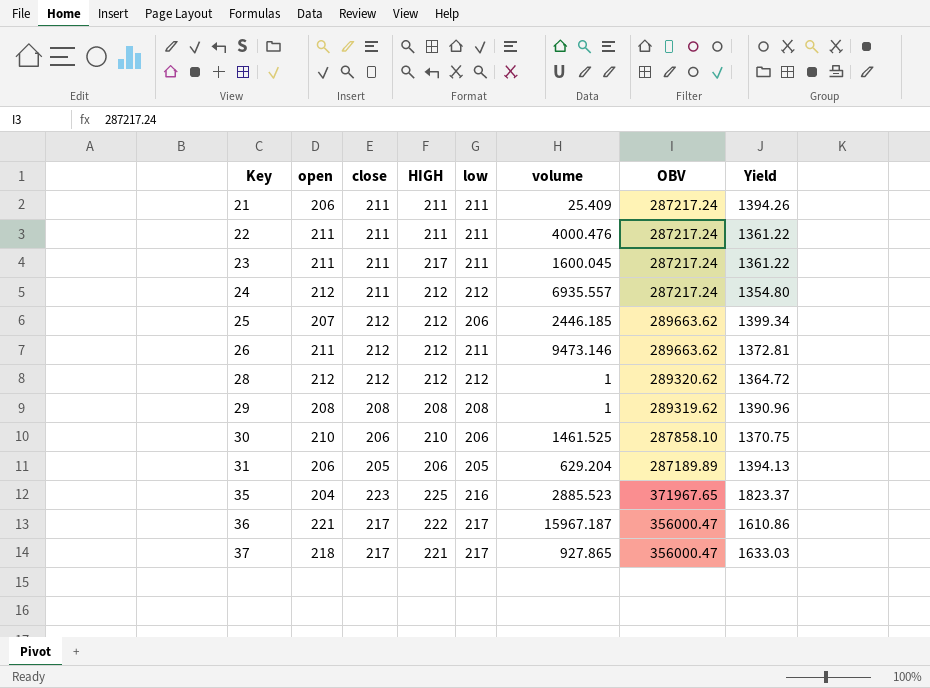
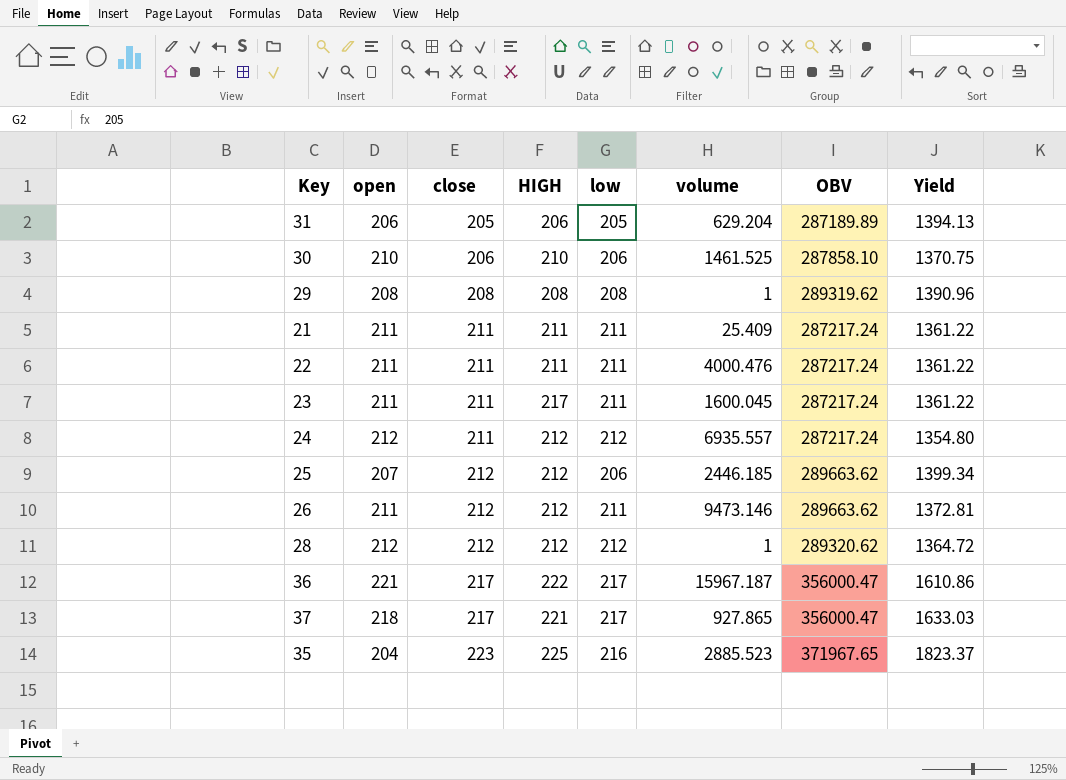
row order: Key ascending -> close ascending
21 | open: 206 -> 211
21 | Yield: 1394.26 -> 1361.22

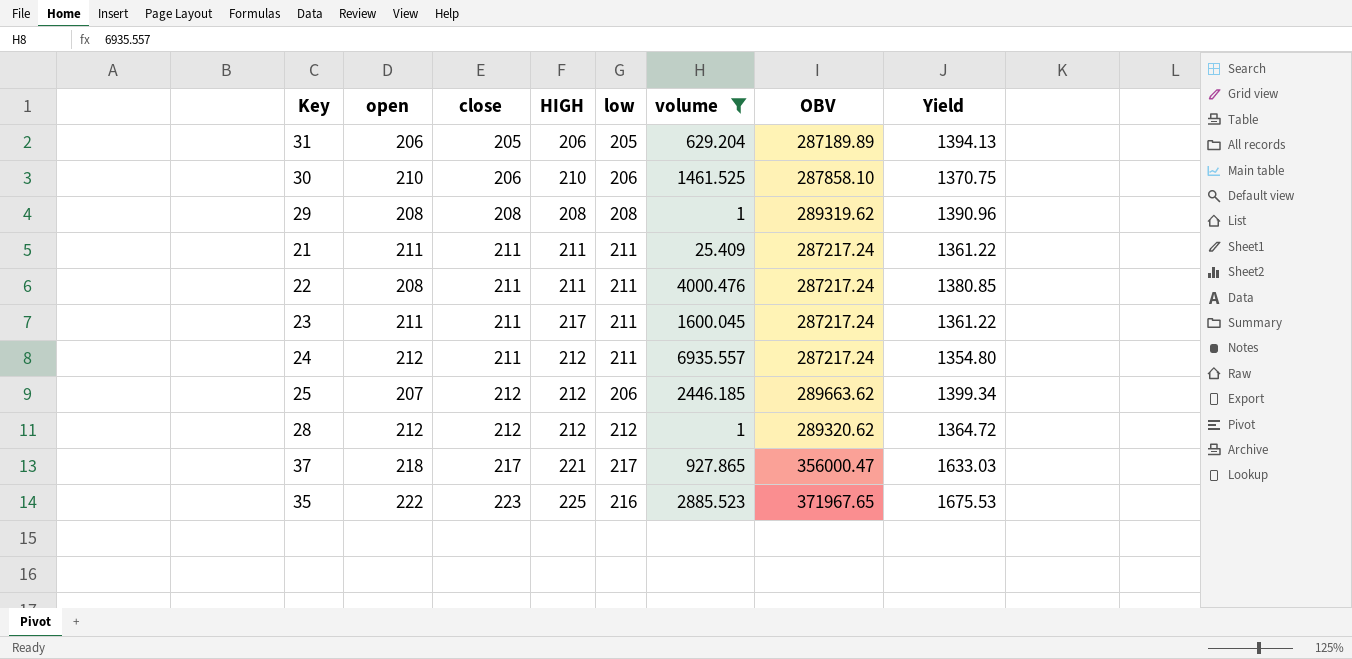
filter: none -> volume <= 6935.557
22 | open: 211 -> 208
22 | Yield: 1361.22 -> 1380.85
24 | low: 212 -> 211
35 | open: 204 -> 222
35 | Yield: 1823.37 -> 1675.53

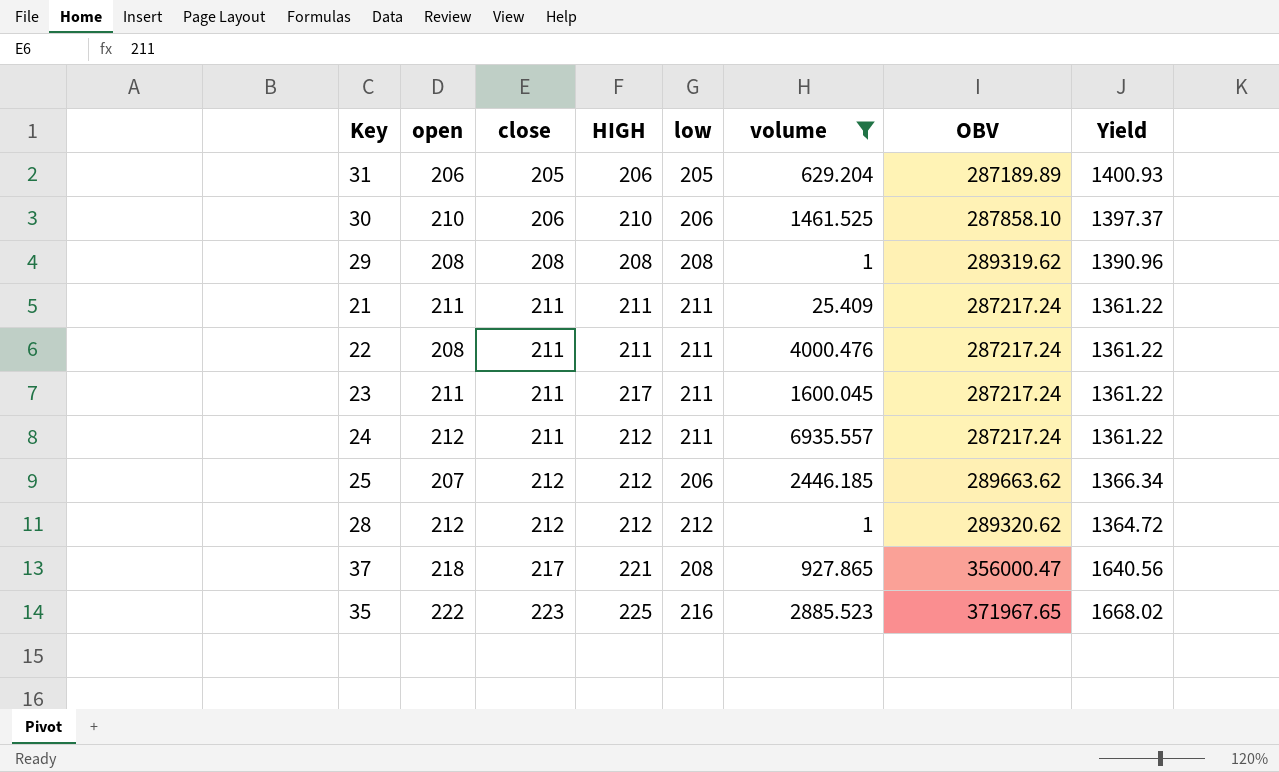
column Yield | formula: [OBV] / [open] -> [OBV] / [close]
37 | low: 217 -> 208

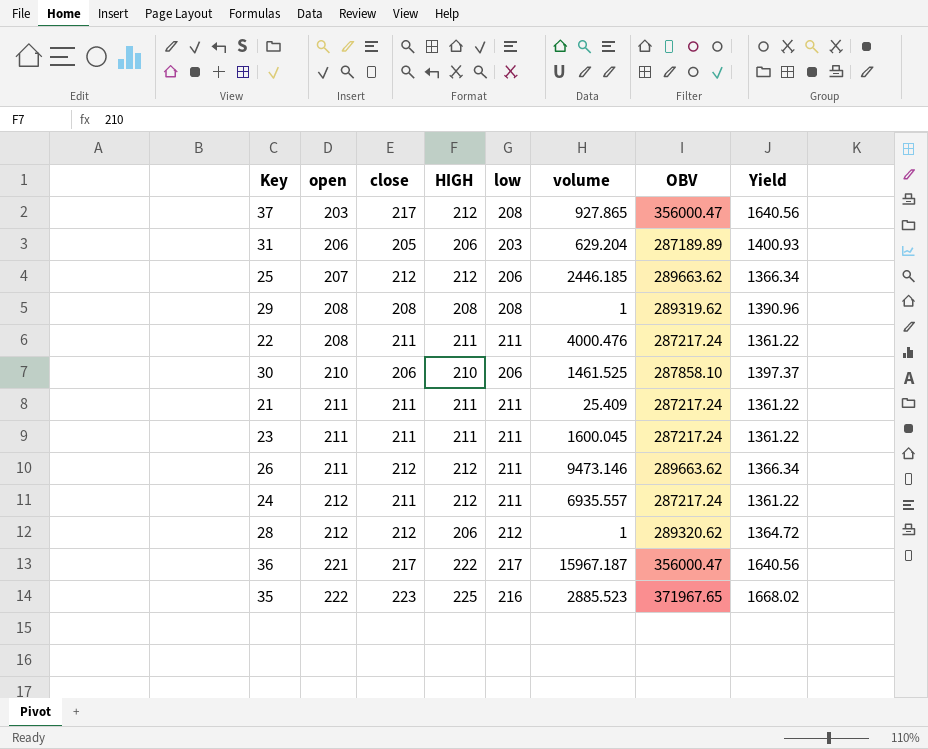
filter: volume <= 6935.557 -> none
row order: close ascending -> open ascending
37 | open: 218 -> 203
37 | HIGH: 221 -> 212
31 | low: 205 -> 203
23 | HIGH: 217 -> 211
28 | HIGH: 212 -> 206

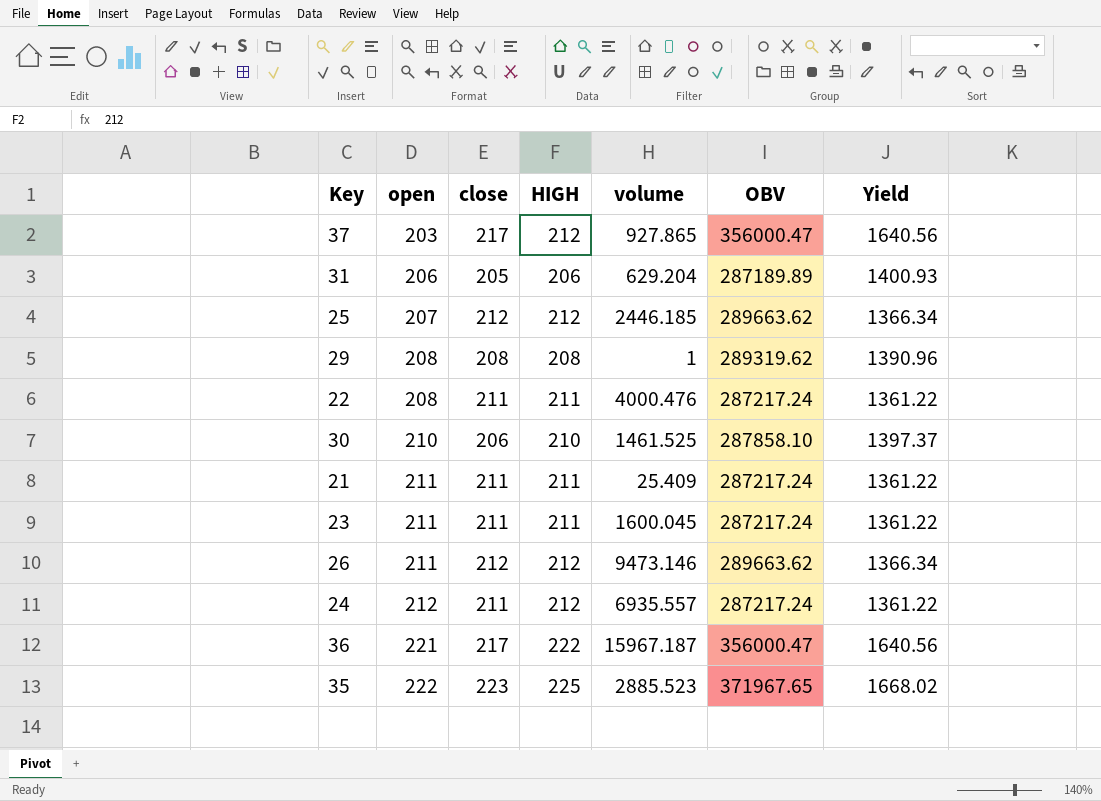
column low | position: 5 -> none
row 28: 212 | 212 | 206 | 212 | 1 | 289320.62 | 1364.72 -> none

